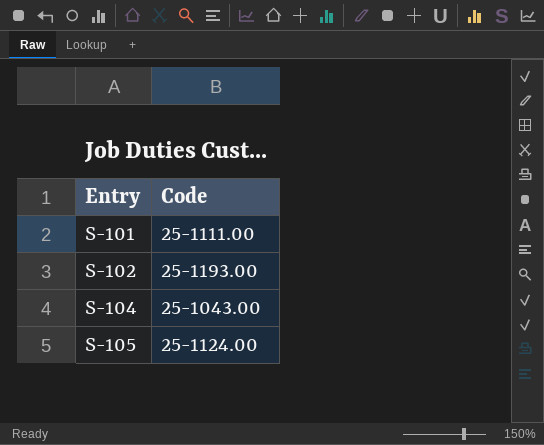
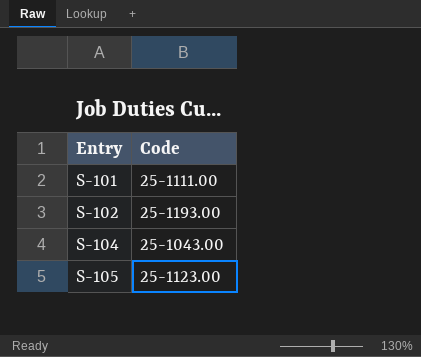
S-105 | Code: 25-1124.00 -> 25-1123.00

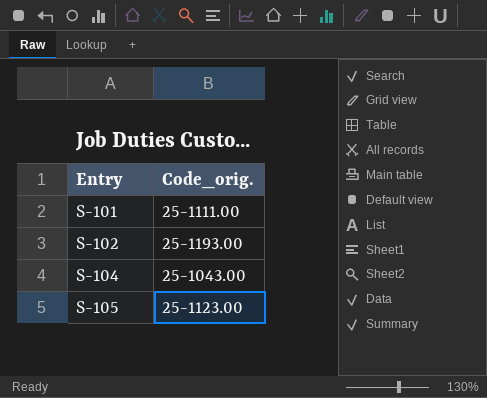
column name: Code -> Code_orig.

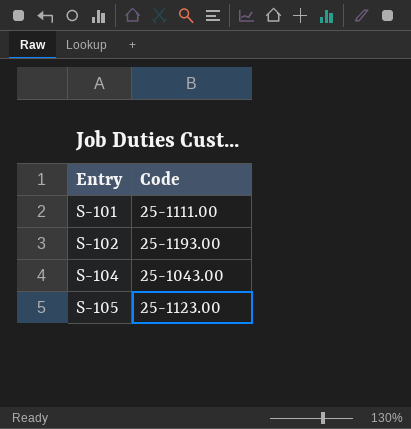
column name: Code_orig. -> Code

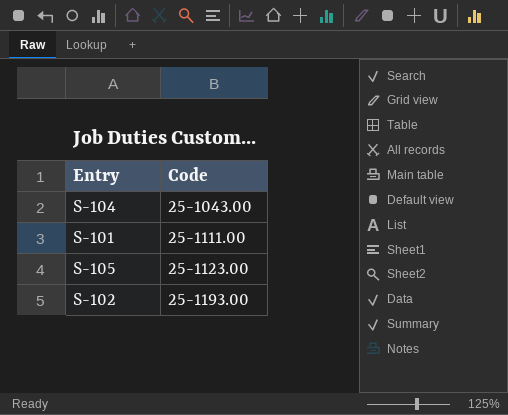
row order: Entry ascending -> Code ascending

